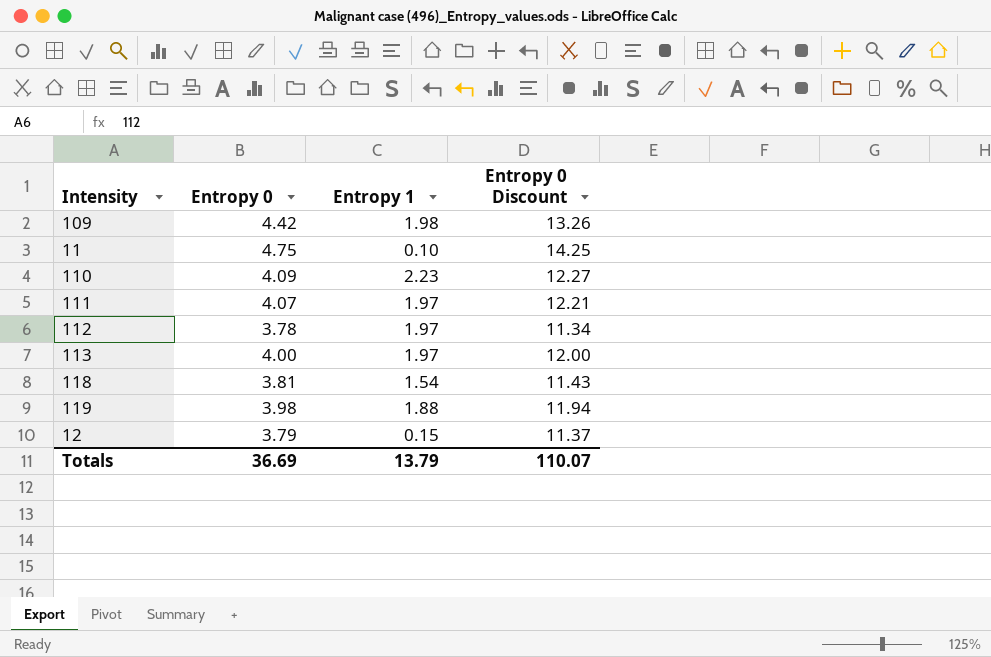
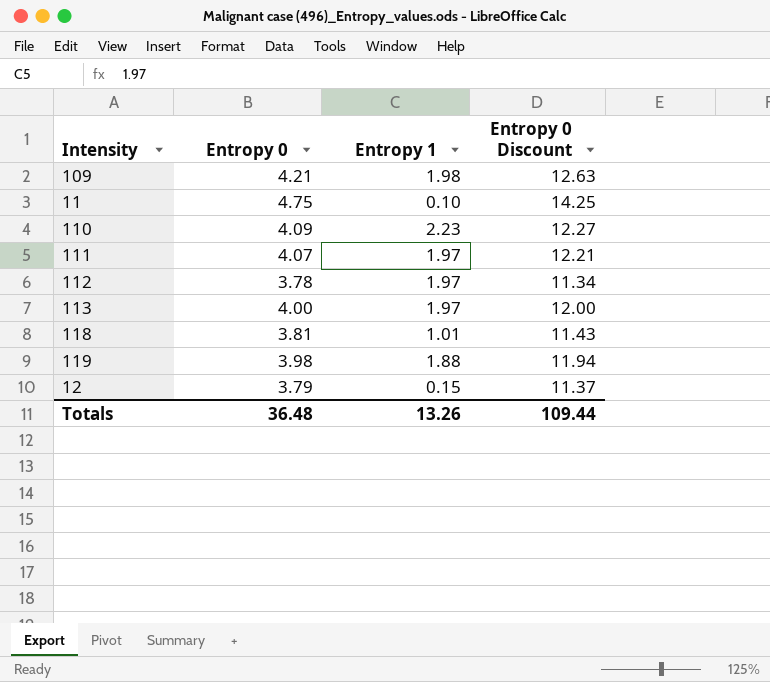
109 | Entropy 0: 4.42 -> 4.21
109 | Entropy 0 Discount: 13.26 -> 12.63
118 | Entropy 1: 1.54 -> 1.01
Totals | Entropy 0: 36.69 -> 36.48
Totals | Entropy 1: 13.79 -> 13.26
Totals | Entropy 0 Discount: 110.07 -> 109.44

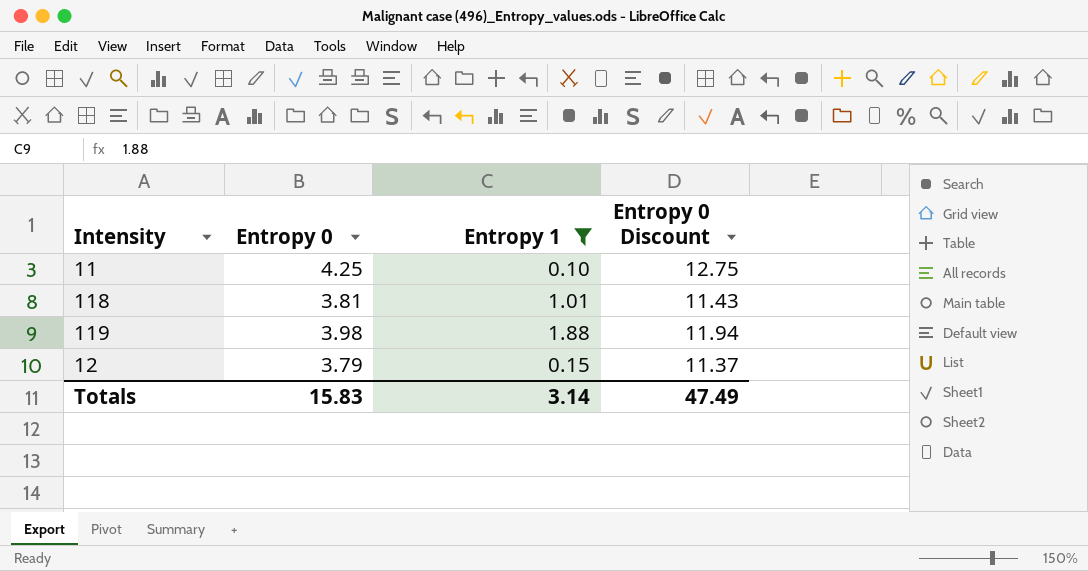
filter: none -> Entropy 1 <= 1.88
11 | Entropy 0: 4.75 -> 4.25
11 | Entropy 0 Discount: 14.25 -> 12.75
Totals | Entropy 0: 36.48 -> 15.83
Totals | Entropy 1: 13.26 -> 3.14
Totals | Entropy 0 Discount: 109.44 -> 47.49

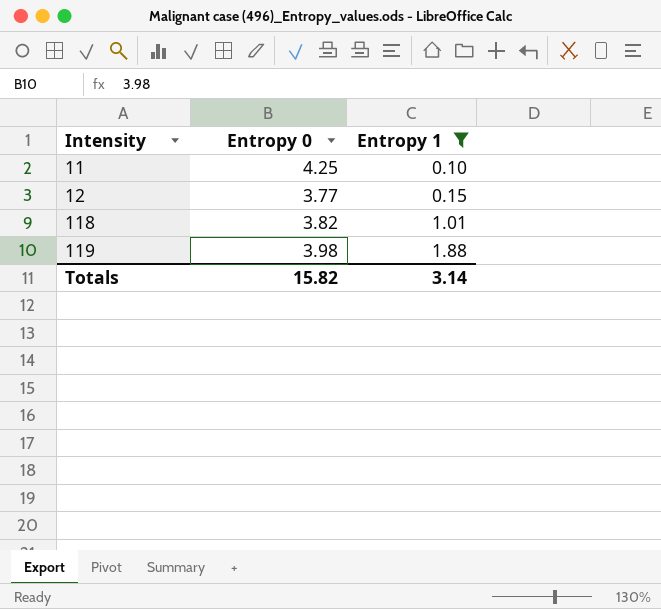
row order: none -> Intensity ascending
column Entropy 0 Discount | formula: [Entropy 0] * 3 -> none
12 | Entropy 0: 3.79 -> 3.77
118 | Entropy 0: 3.81 -> 3.82
Totals | Entropy 0: 15.83 -> 15.82

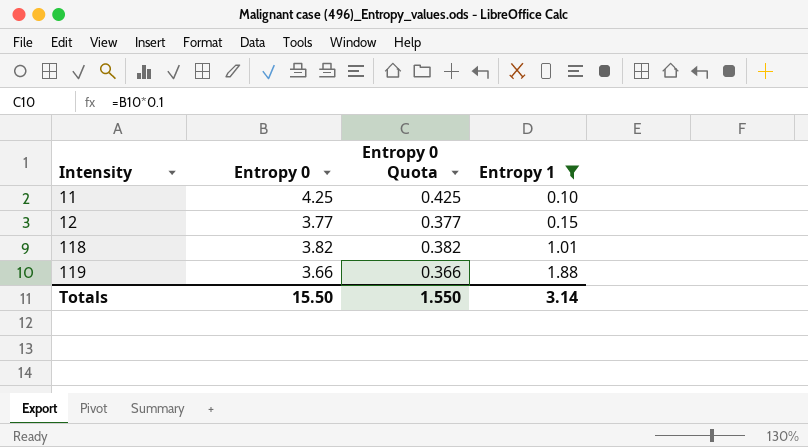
column Entropy 0 Quota | formula: none -> [Entropy 0] * 0.1
119 | Entropy 0: 3.98 -> 3.66
Totals | Entropy 0: 15.82 -> 15.50

